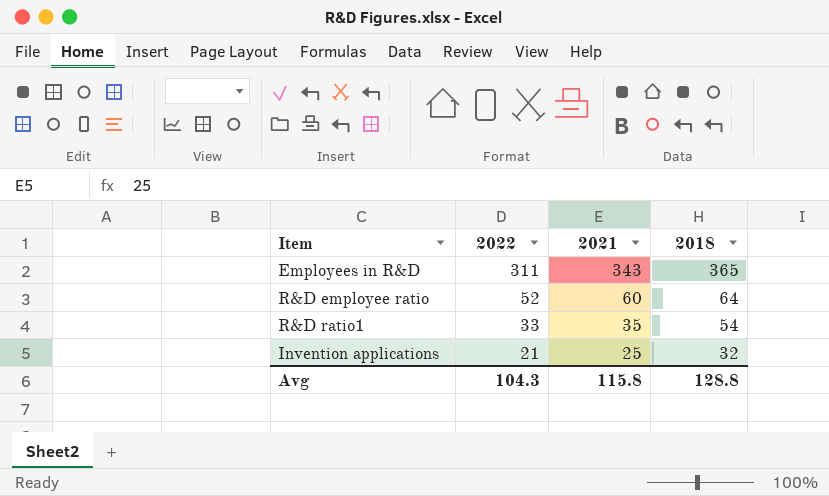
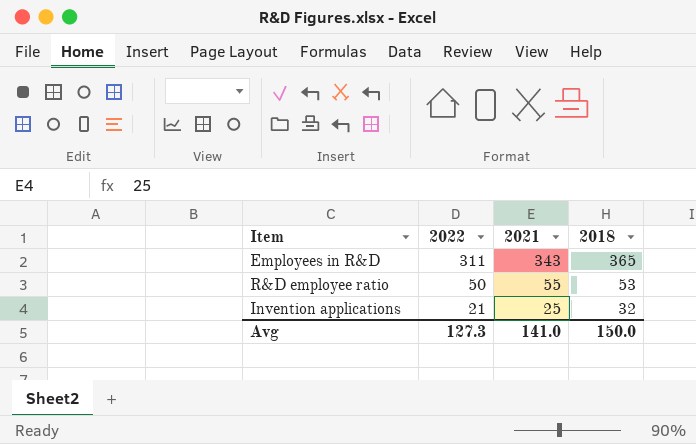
row R&D ratio1: 33 | 35 | 54 -> none
R&D employee ratio | 2022: 52 -> 50
R&D employee ratio | 2021: 60 -> 55
R&D employee ratio | 2018: 64 -> 53
Avg | 2022: 104.3 -> 127.3
Avg | 2021: 115.8 -> 141.0
Avg | 2018: 128.8 -> 150.0

